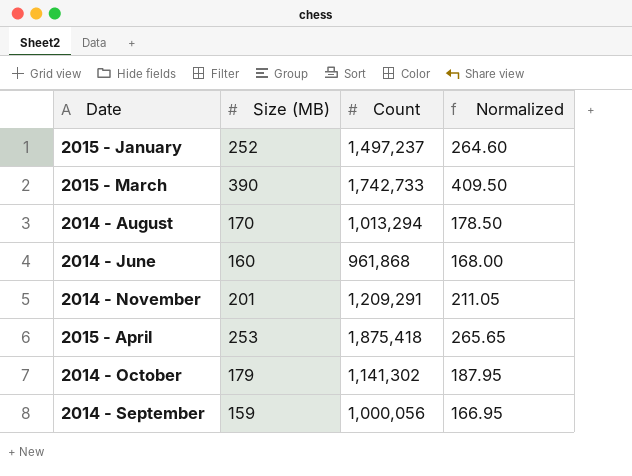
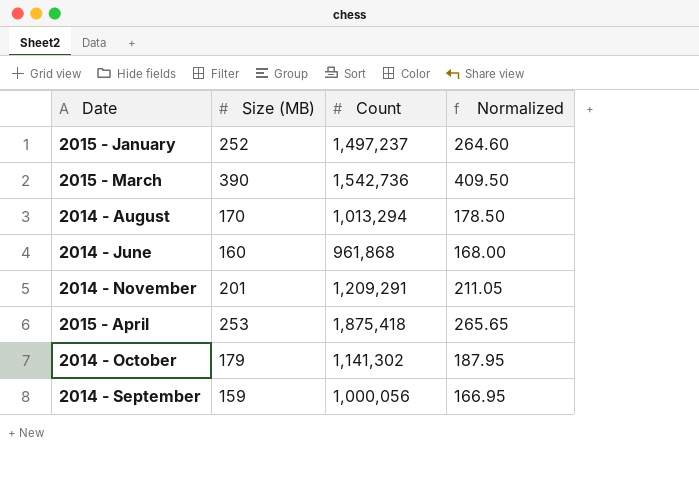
2015 - March | Count: 1,742,733 -> 1,542,736

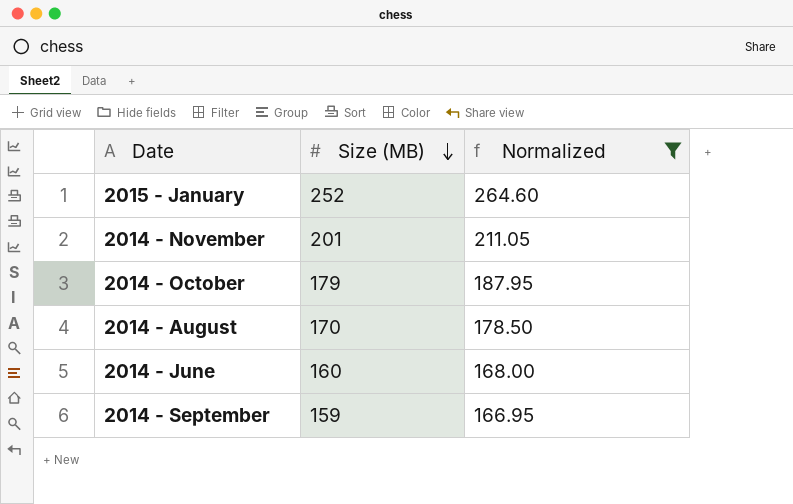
filter: none -> Normalized <= 264.60
row order: none -> Size (MB) descending
column Count | position: 3 -> none

